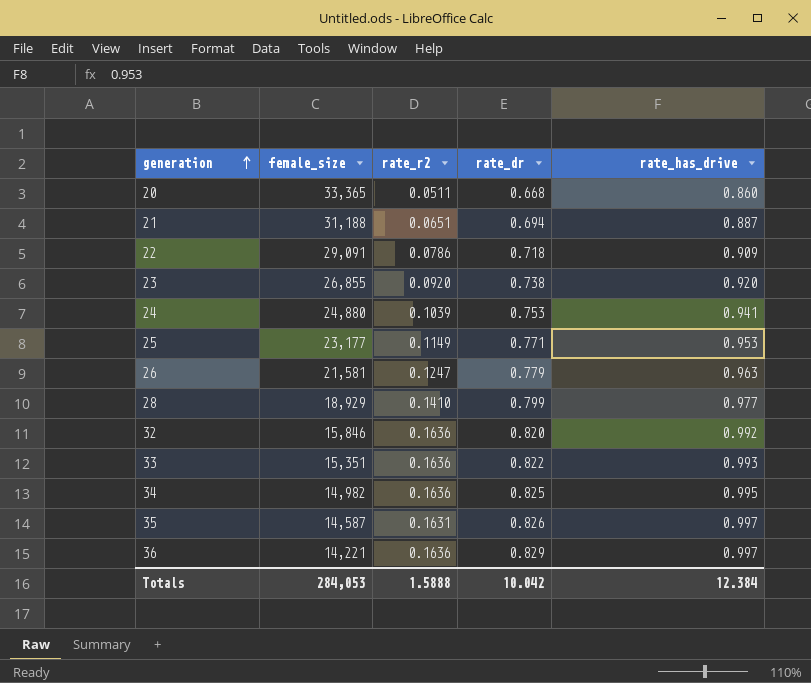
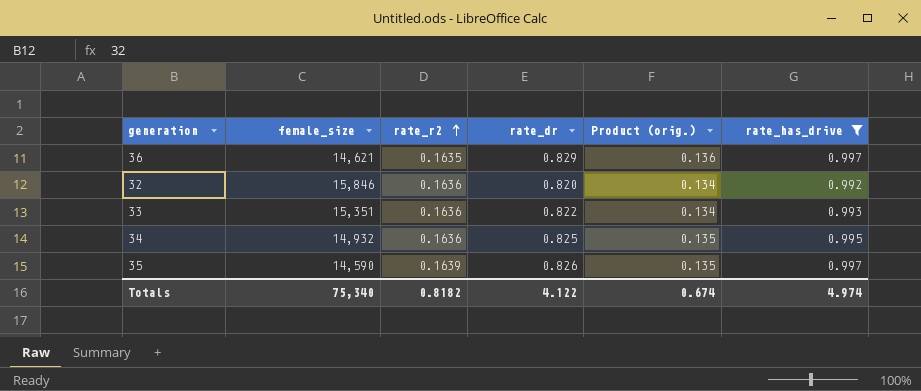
filter: none -> rate_has_drive >= 0.992
row order: generation ascending -> rate_r2 ascending
column Product (orig.) | formula: none -> [rate_r2] * [rate_dr]
36 | female_size: 14,221 -> 14,621
36 | rate_r2: 0.1636 -> 0.1635
34 | female_size: 14,982 -> 14,932
35 | female_size: 14,587 -> 14,590
35 | rate_r2: 0.1631 -> 0.1639
Totals | female_size: 284,053 -> 75,340
Totals | rate_r2: 1.5888 -> 0.8182
Totals | rate_dr: 10.042 -> 4.122
Totals | rate_has_drive: 12.384 -> 4.974

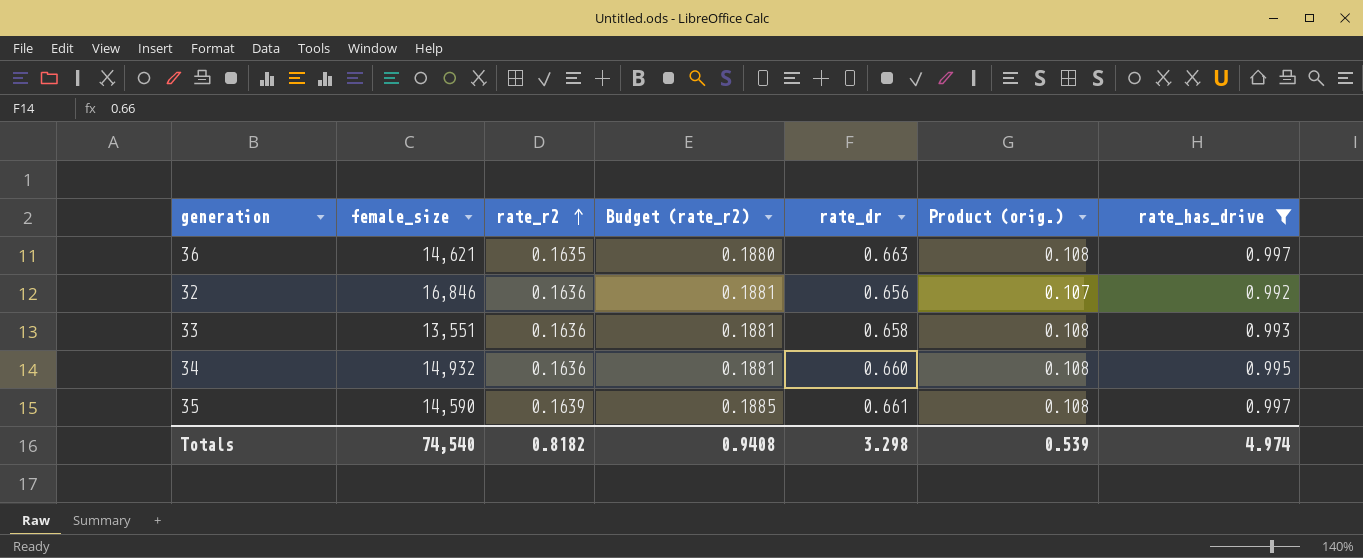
column Budget (rate_r2) | formula: none -> [rate_r2] * 1.15
36 | rate_dr: 0.829 -> 0.663
36 | Product (orig.): 0.136 -> 0.108
32 | female_size: 15,846 -> 16,846
32 | rate_dr: 0.820 -> 0.656
32 | Product (orig.): 0.134 -> 0.107
33 | female_size: 15,351 -> 13,551
33 | rate_dr: 0.822 -> 0.658
33 | Product (orig.): 0.134 -> 0.108
34 | rate_dr: 0.825 -> 0.660
34 | Product (orig.): 0.135 -> 0.108
35 | rate_dr: 0.826 -> 0.661
35 | Product (orig.): 0.135 -> 0.108
Totals | female_size: 75,340 -> 74,540
Totals | rate_dr: 4.122 -> 3.298
Totals | Product (orig.): 0.674 -> 0.539

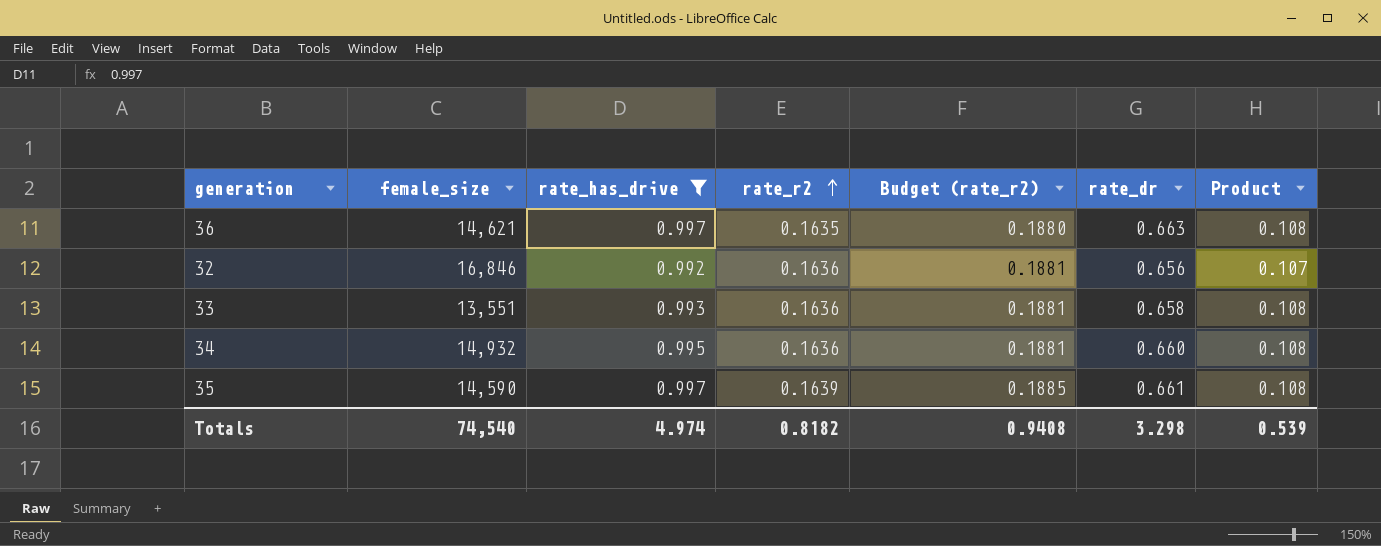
column rate_has_drive | position: 7 -> 3
column name: Product (orig.) -> Product

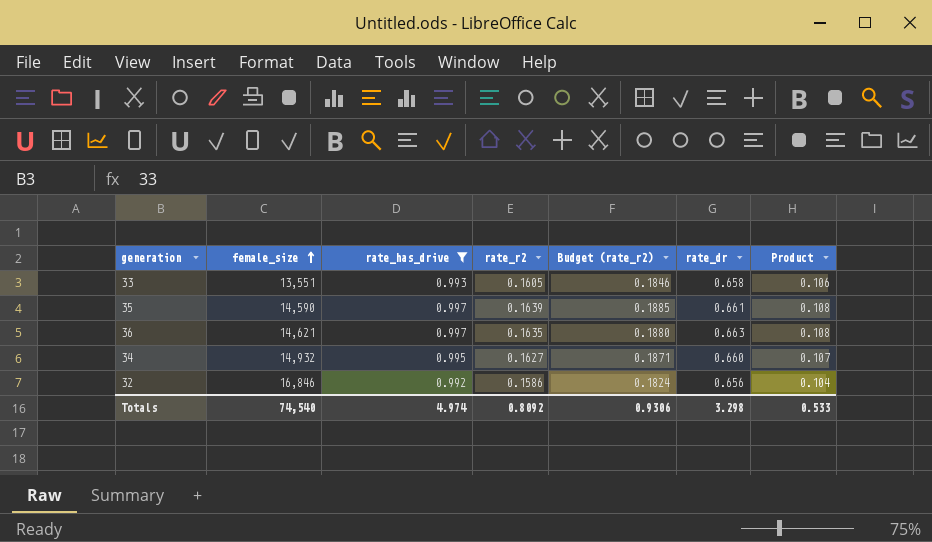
row order: rate_r2 ascending -> female_size ascending
33 | rate_r2: 0.1636 -> 0.1605
33 | Budget (rate_r2): 0.1881 -> 0.1846
33 | Product: 0.108 -> 0.106
34 | rate_r2: 0.1636 -> 0.1627
34 | Budget (rate_r2): 0.1881 -> 0.1871
34 | Product: 0.108 -> 0.107
32 | rate_r2: 0.1636 -> 0.1586
32 | Budget (rate_r2): 0.1881 -> 0.1824
32 | Product: 0.107 -> 0.104
Totals | rate_r2: 0.8182 -> 0.8092
Totals | Budget (rate_r2): 0.9408 -> 0.9306
Totals | Product: 0.539 -> 0.533

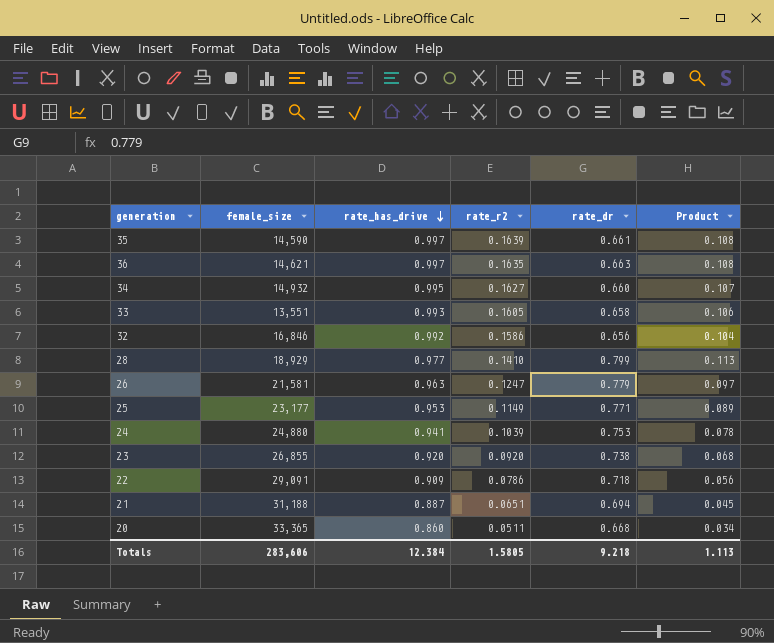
filter: rate_has_drive >= 0.992 -> none
row order: female_size ascending -> rate_has_drive descending
column Budget (rate_r2) | formula: [rate_r2] * 1.15 -> none
Totals | female_size: 74,540 -> 283,606
Totals | rate_has_drive: 4.974 -> 12.384
Totals | rate_r2: 0.8092 -> 1.5805
Totals | rate_dr: 3.298 -> 9.218
Totals | Product: 0.533 -> 1.113

